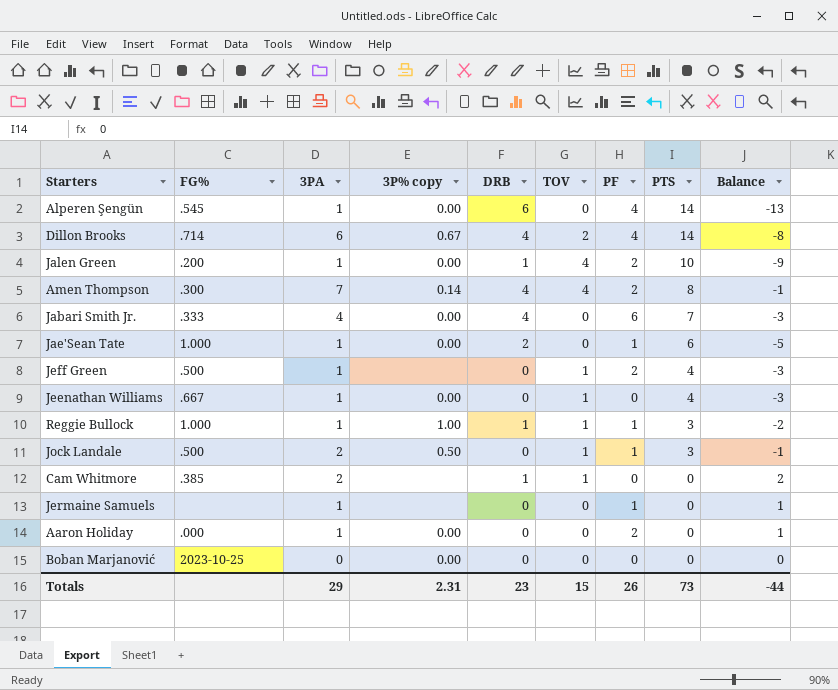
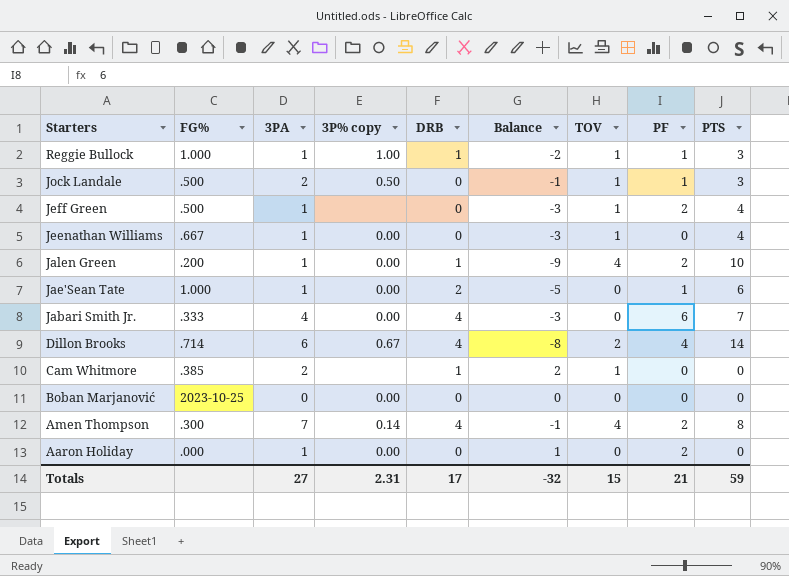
row order: PTS descending -> Starters descending
column Balance | position: 9 -> 6
row Alperen Şengün: .545 | 1 | 0.00 | 6 | 0 | 4 | 14 | -13 -> none
row Jermaine Samuels: none | 1 | none | 0 | 0 | 1 | 0 | 1 -> none
Totals | 3PA: 29 -> 27
Totals | DRB: 23 -> 17
Totals | Balance: -44 -> -32
Totals | PF: 26 -> 21
Totals | PTS: 73 -> 59

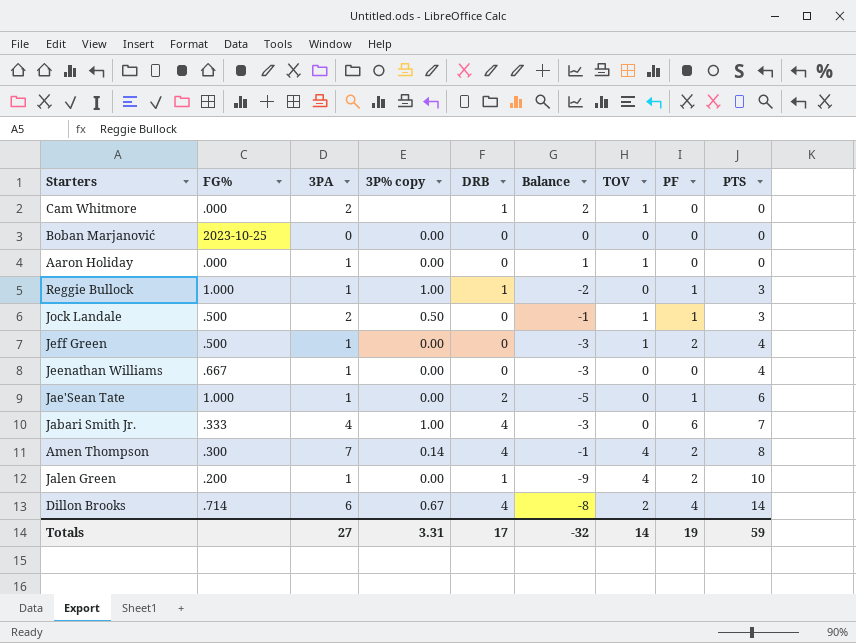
row order: Starters descending -> PTS ascending
Cam Whitmore | FG%: .385 -> .000
Aaron Holiday | TOV: 0 -> 1
Aaron Holiday | PF: 2 -> 0
Reggie Bullock | TOV: 1 -> 0
Jeff Green | 3P% copy: none -> 0.00
Jeenathan Williams | TOV: 1 -> 0
Jabari Smith Jr. | 3P% copy: 0.00 -> 1.00
Totals | 3P% copy: 2.31 -> 3.31
Totals | TOV: 15 -> 14
Totals | PF: 21 -> 19

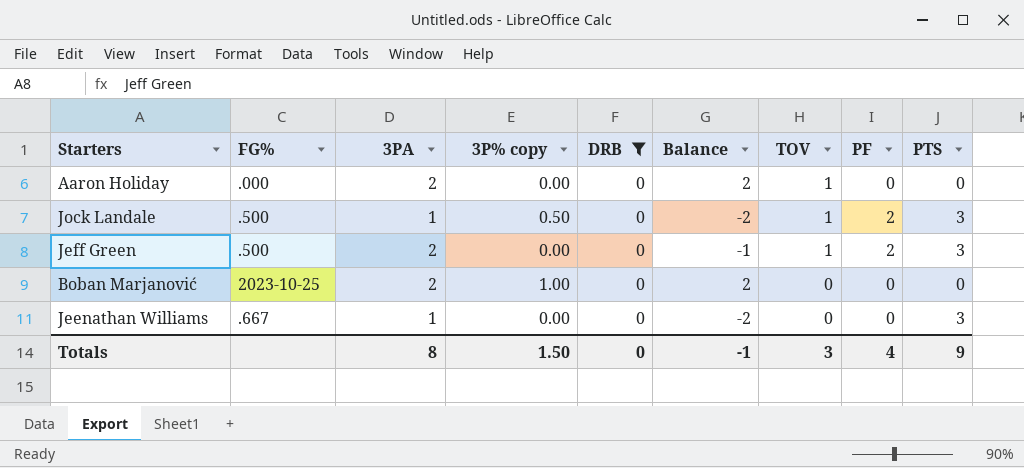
filter: none -> DRB = 0
row order: PTS ascending -> TOV descending
Aaron Holiday | 3PA: 1 -> 2
Aaron Holiday | Balance: 1 -> 2
Jock Landale | 3PA: 2 -> 1
Jock Landale | Balance: -1 -> -2
Jock Landale | PF: 1 -> 2
Jeff Green | 3PA: 1 -> 2
Jeff Green | Balance: -3 -> -1
Jeff Green | PTS: 4 -> 3
Boban Marjanović | 3PA: 0 -> 2
Boban Marjanović | 3P% copy: 0.00 -> 1.00
Boban Marjanović | Balance: 0 -> 2
Jeenathan Williams | Balance: -3 -> -2
Jeenathan Williams | PTS: 4 -> 3
Totals | 3PA: 27 -> 8
Totals | 3P% copy: 3.31 -> 1.50
Totals | DRB: 17 -> 0
Totals | Balance: -32 -> -1
Totals | TOV: 14 -> 3
Totals | PF: 19 -> 4
Totals | PTS: 59 -> 9

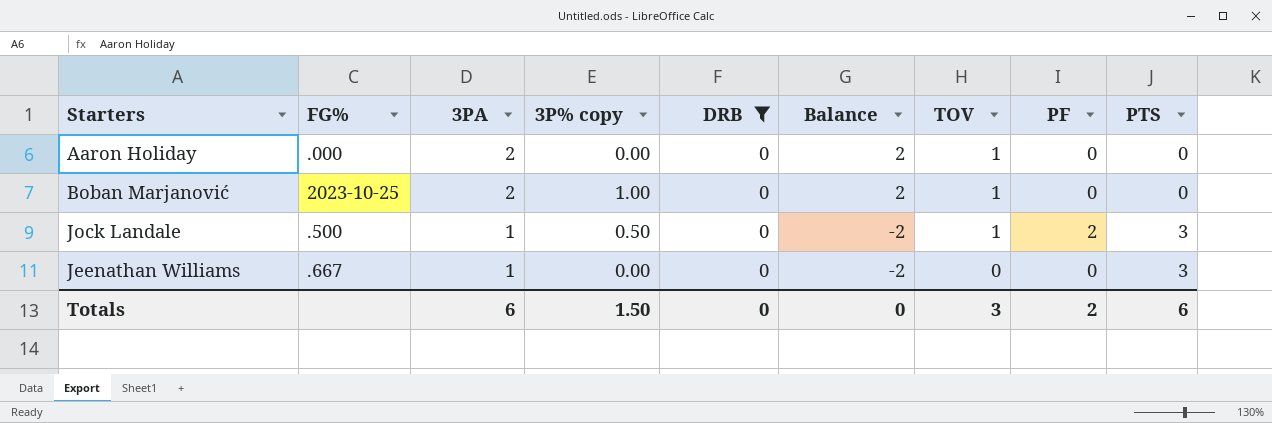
row order: TOV descending -> 3PA descending
row Jeff Green: .500 | 2 | 0.00 | 0 | -1 | 1 | 2 | 3 -> none
Boban Marjanović | TOV: 0 -> 1
Totals | 3PA: 8 -> 6
Totals | Balance: -1 -> 0
Totals | PF: 4 -> 2
Totals | PTS: 9 -> 6

